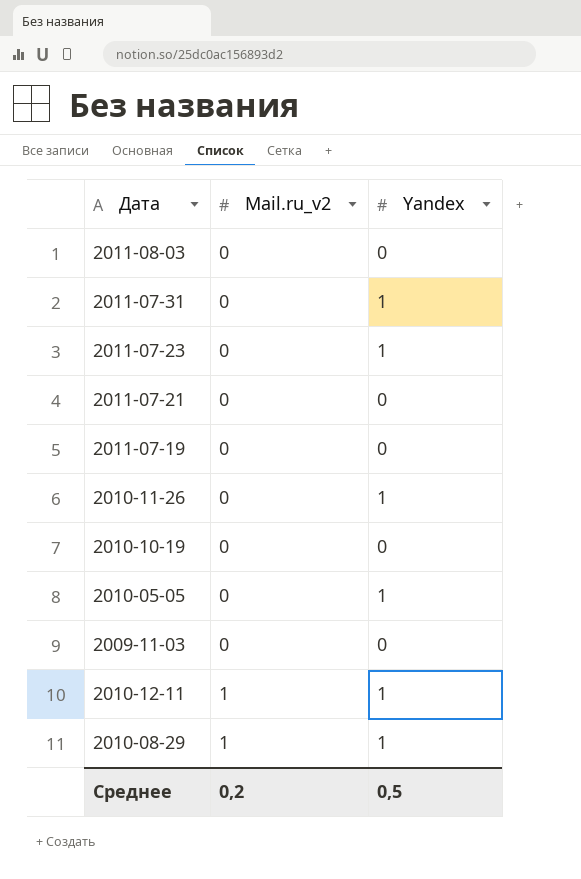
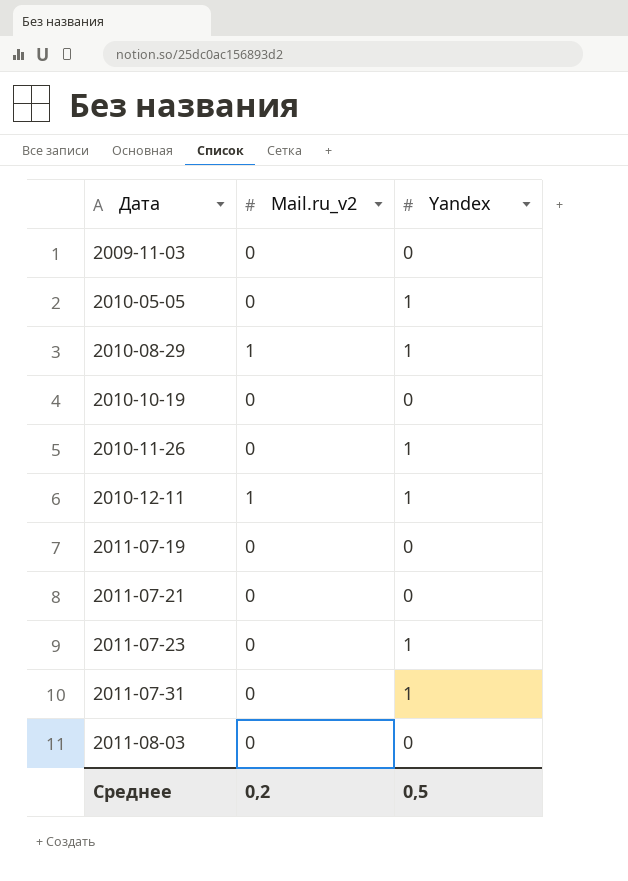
row order: Mail.ru_v2 ascending -> Дата ascending

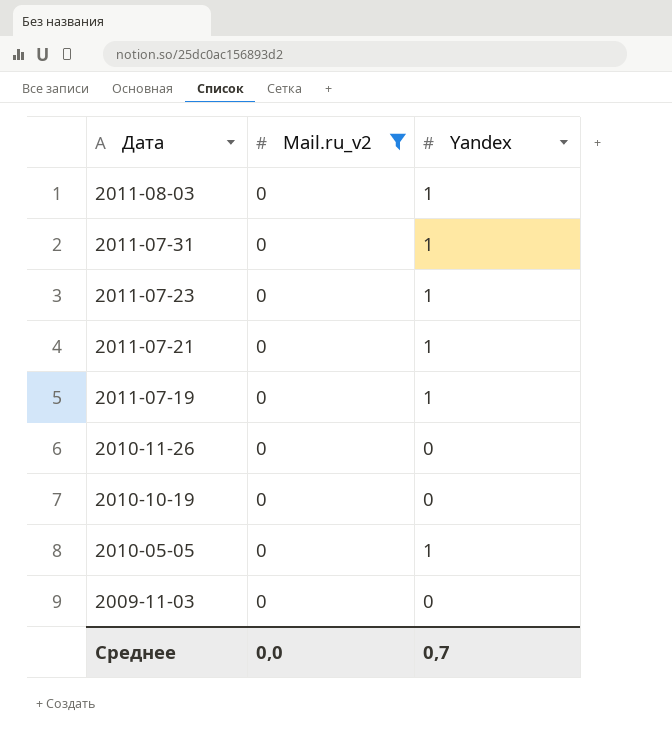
filter: none -> Mail.ru_v2 = 0
row order: Дата ascending -> Дата descending
2011-08-03 | Yandex: 0 -> 1
2011-07-21 | Yandex: 0 -> 1
2011-07-19 | Yandex: 0 -> 1
2010-11-26 | Yandex: 1 -> 0
Среднее | Mail.ru_v2: 0,2 -> 0,0
Среднее | Yandex: 0,5 -> 0,7

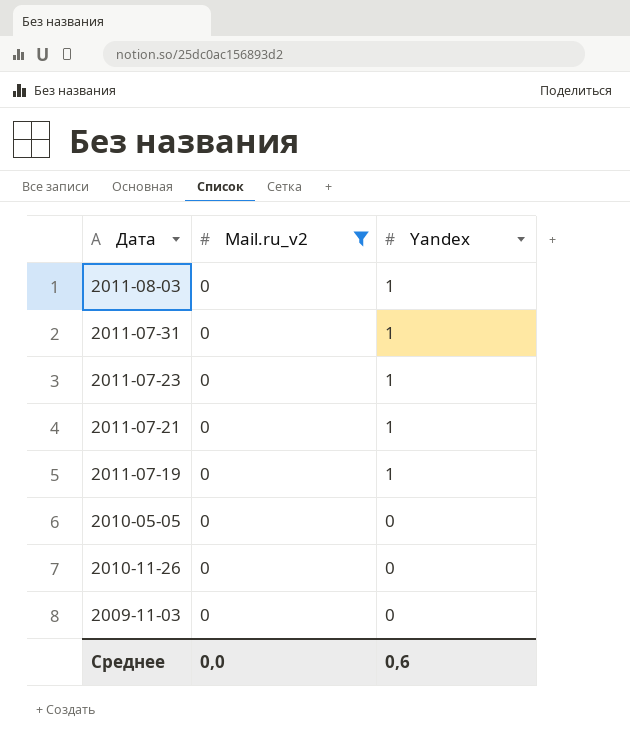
row order: Дата descending -> Yandex descending
row 2010-10-19: 0 | 0 -> none
2010-05-05 | Yandex: 1 -> 0
Среднее | Yandex: 0,7 -> 0,6

